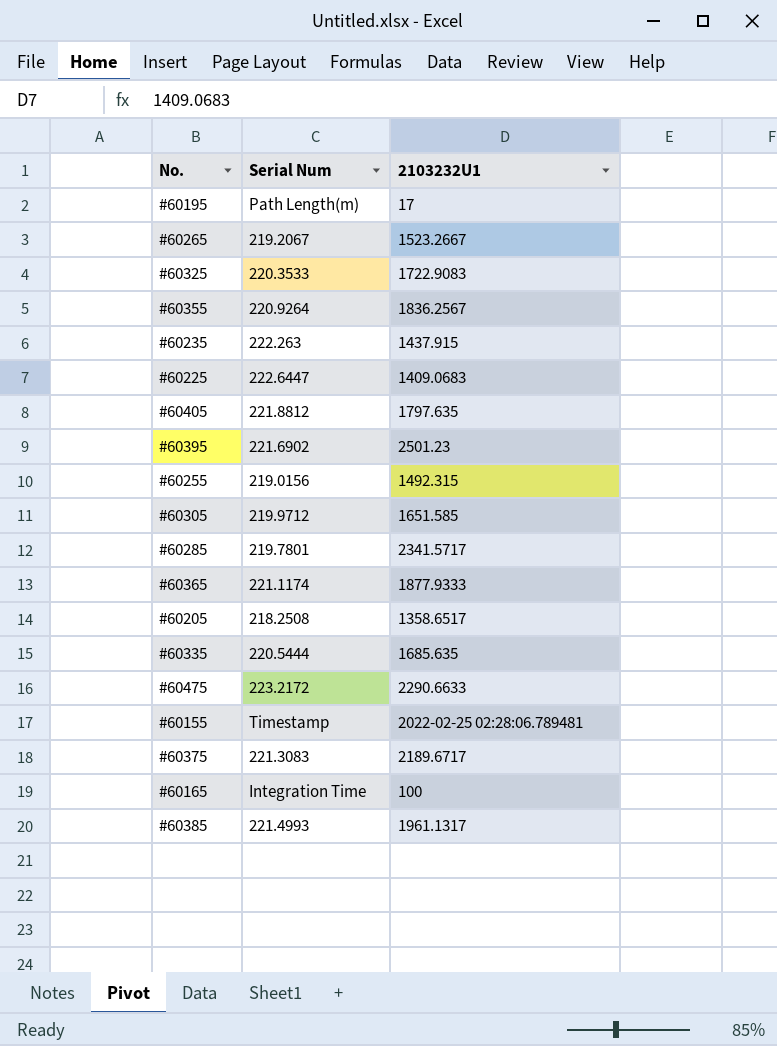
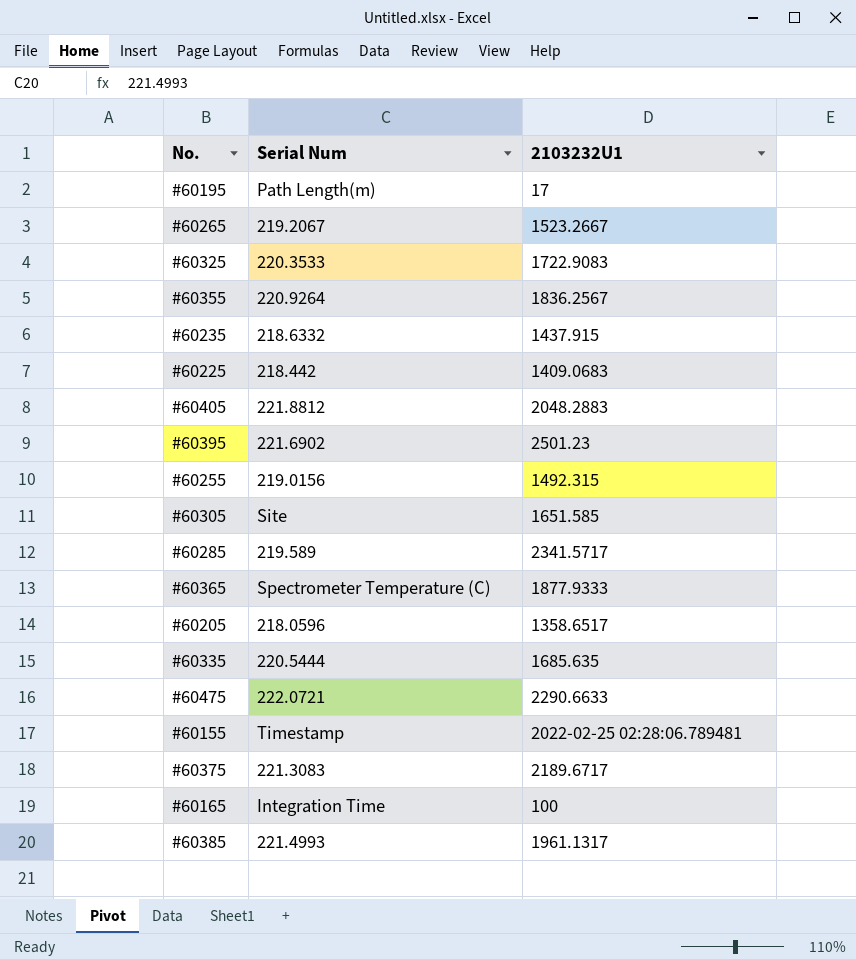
#60235 | Serial Num: 222.263 -> 218.6332
#60225 | Serial Num: 222.6447 -> 218.442
#60405 | 2103232U1: 1797.635 -> 2048.2883
#60305 | Serial Num: 219.9712 -> Site
#60285 | Serial Num: 219.7801 -> 219.589
#60365 | Serial Num: 221.1174 -> Spectrometer Temperature (C)
#60205 | Serial Num: 218.2508 -> 218.0596
#60475 | Serial Num: 223.2172 -> 222.0721

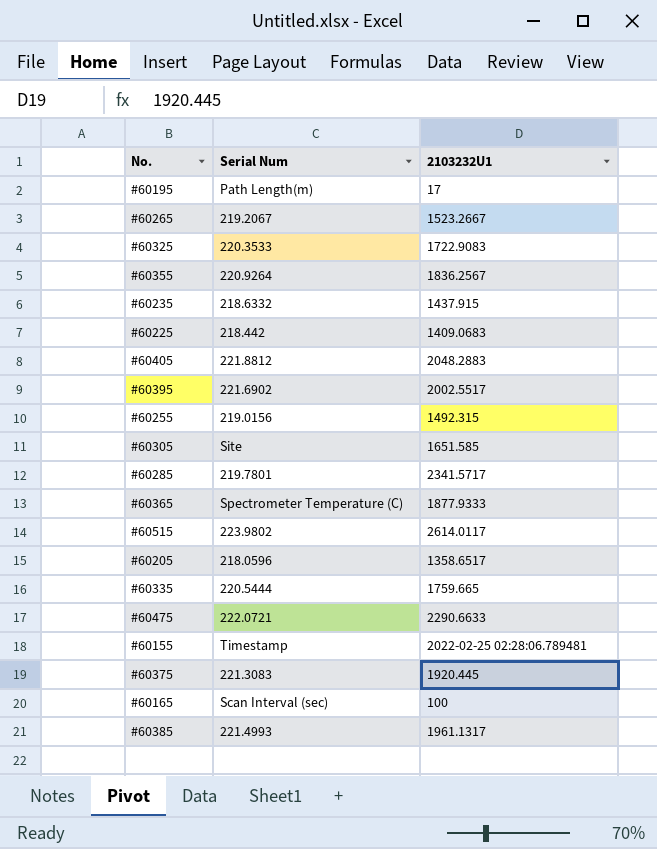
#60395 | 2103232U1: 2501.23 -> 2002.5517
#60285 | Serial Num: 219.589 -> 219.7801
row #60515: none -> 223.9802 | 2614.0117
#60335 | 2103232U1: 1685.635 -> 1759.665
#60375 | 2103232U1: 2189.6717 -> 1920.445
#60165 | Serial Num: Integration Time -> Scan Interval (sec)

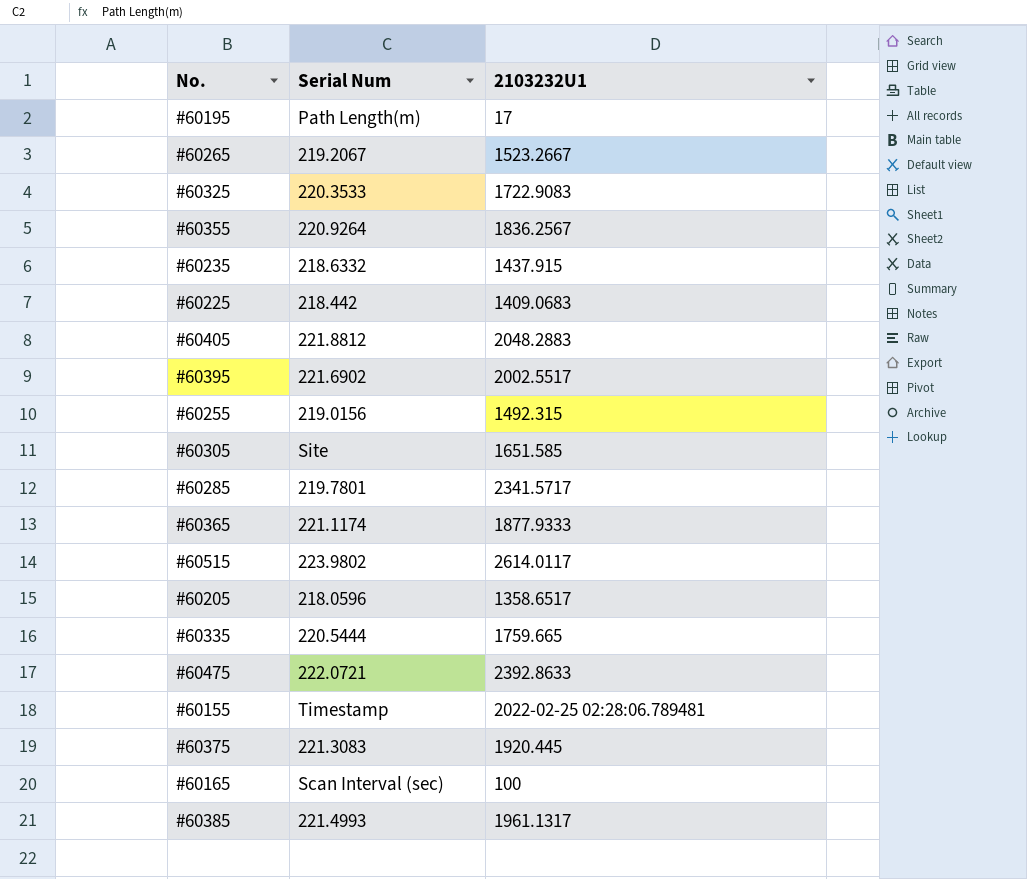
#60365 | Serial Num: Spectrometer Temperature (C) -> 221.1174
#60475 | 2103232U1: 2290.6633 -> 2392.8633

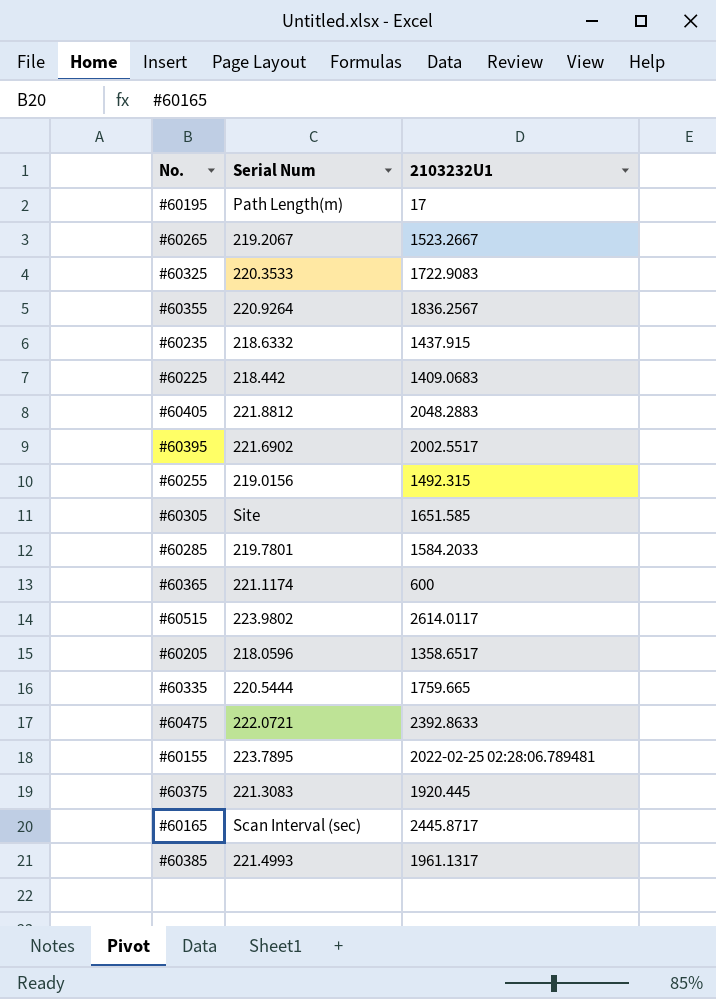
#60285 | 2103232U1: 2341.5717 -> 1584.2033
#60365 | 2103232U1: 1877.9333 -> 600
#60155 | Serial Num: Timestamp -> 223.7895
#60165 | 2103232U1: 100 -> 2445.8717

